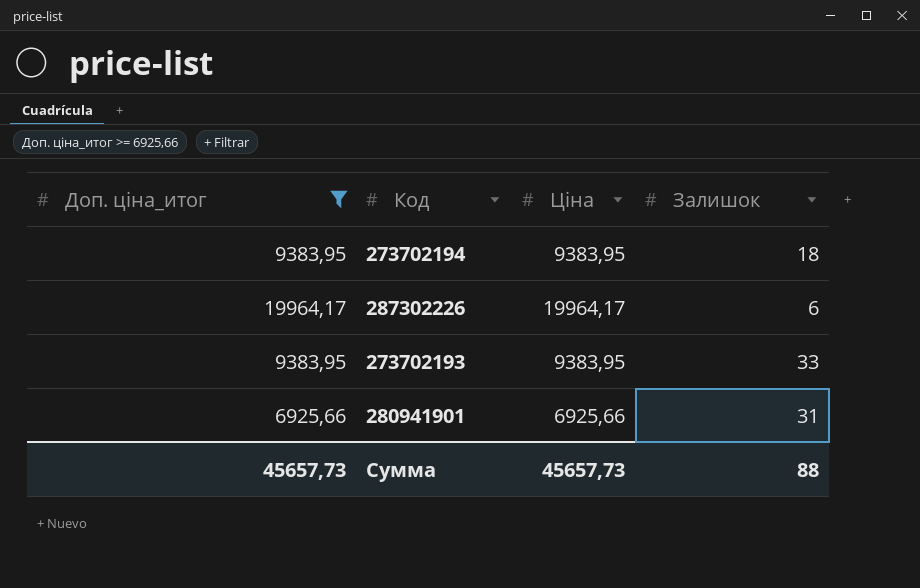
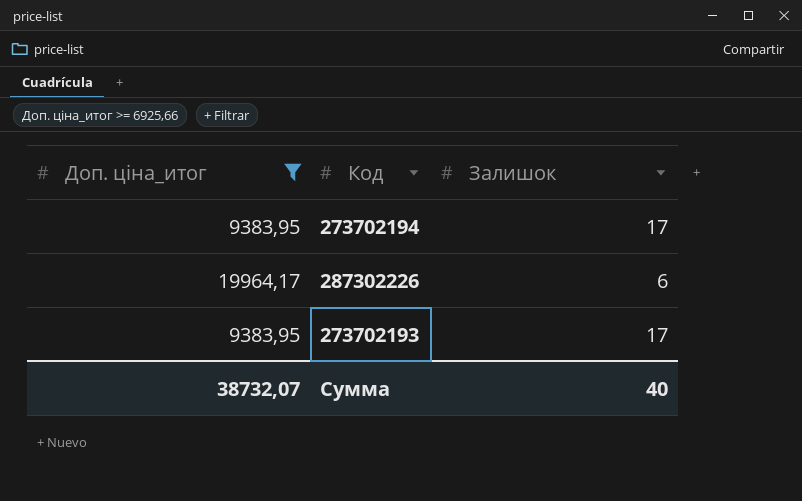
column Ціна | position: 3 -> none
row 280941901: 6925,66 | 6925,66 | 31 -> none
273702194 | Залишок: 18 -> 17
273702193 | Залишок: 33 -> 17
Сумма | Доп. ціна_итог: 45657,73 -> 38732,07
Сумма | Залишок: 88 -> 40

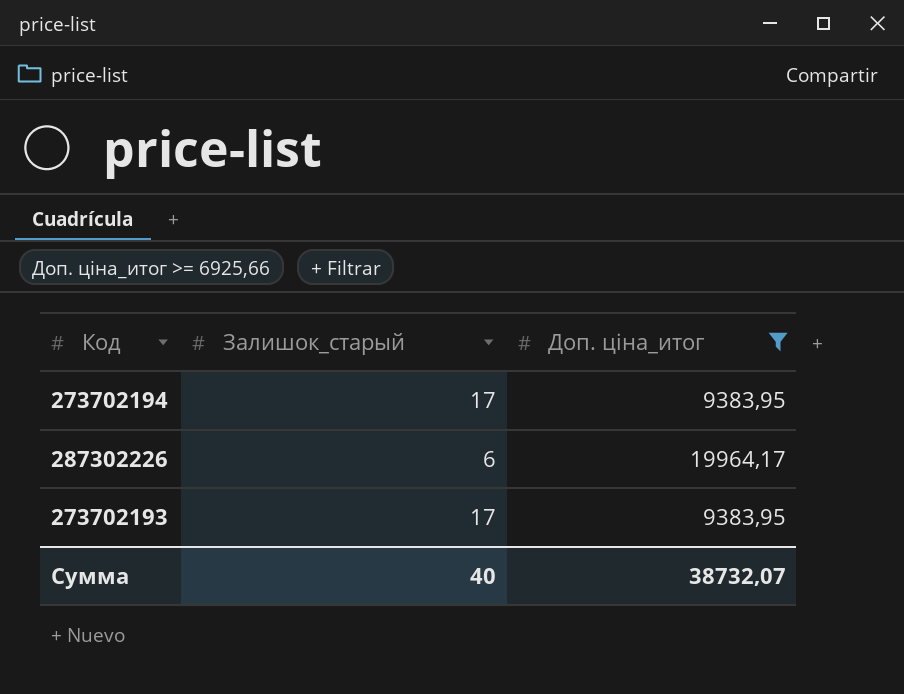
column name: Залишок -> Залишок_старый
column Доп. ціна_итог | position: 1 -> 3

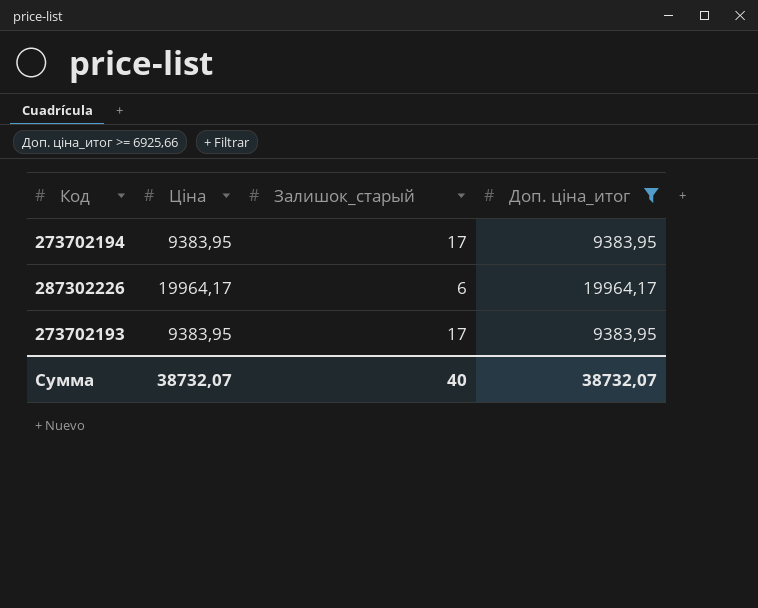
column Ціна | position: none -> 2

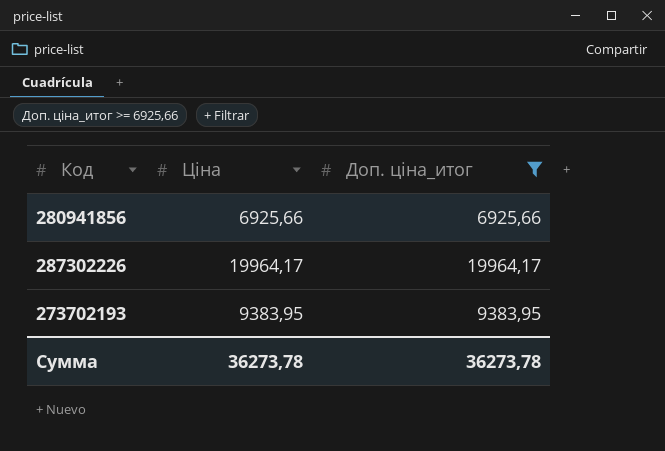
column Залишок_старый | position: 3 -> none
row 273702194: 9383,95 | 17 | 9383,95 -> none
row 280941856: none -> 6925,66 | 6925,66
Сумма | Ціна: 38732,07 -> 36273,78
Сумма | Доп. ціна_итог: 38732,07 -> 36273,78

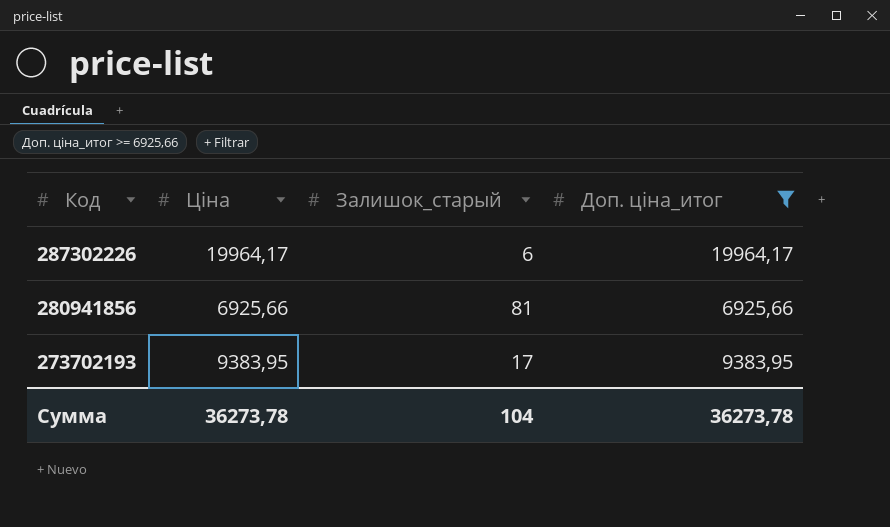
row order: none -> Код descending
column Залишок_старый | position: none -> 3

